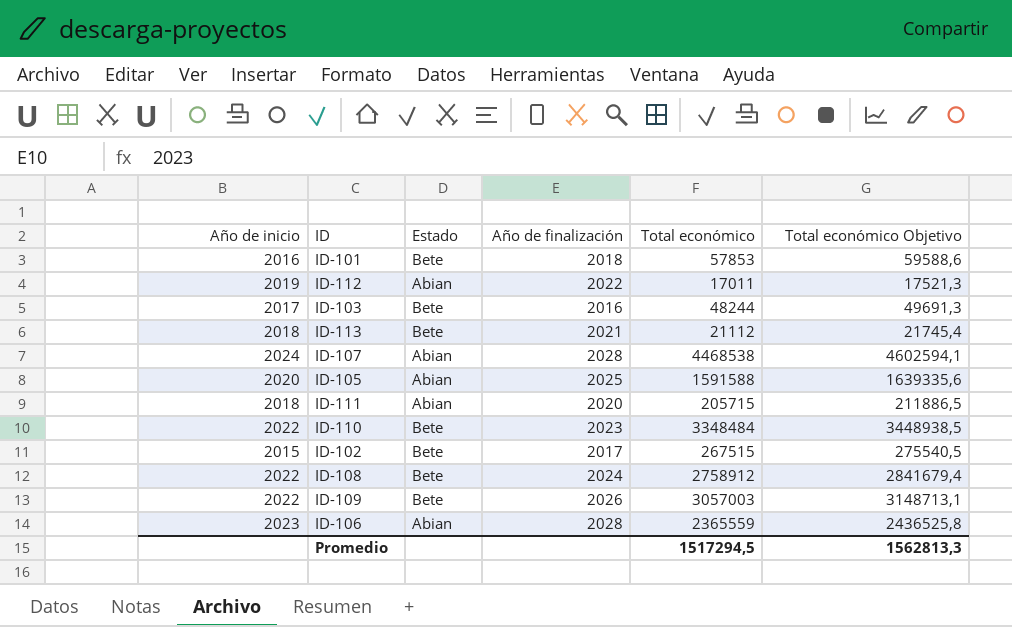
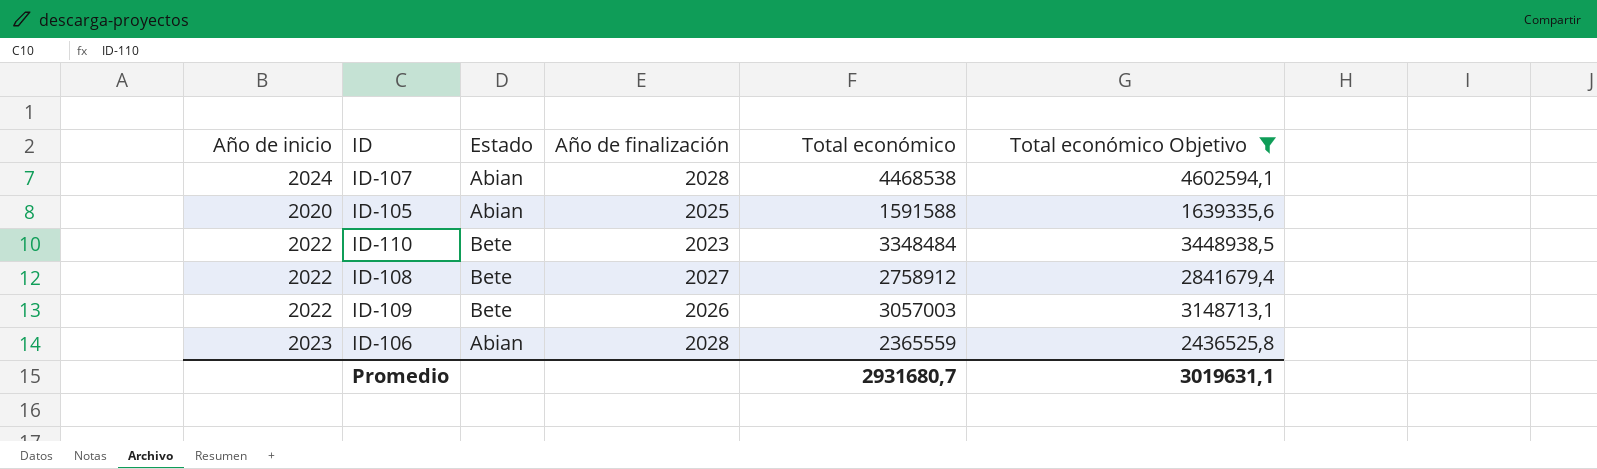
filter: none -> Total económico Objetivo >= 1639335,6
ID-108 | Año de finalización: 2024 -> 2027
Promedio | Total económico: 1517294,5 -> 2931680,7
Promedio | Total económico Objetivo: 1562813,3 -> 3019631,1

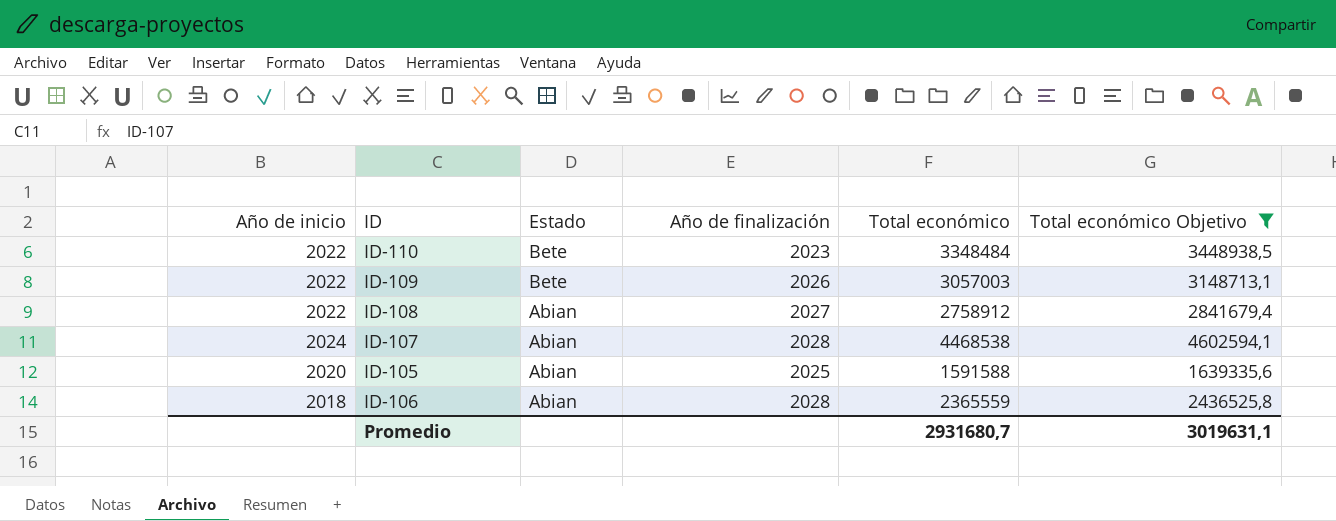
row order: none -> Estado descending
ID-108 | Estado: Bete -> Abian
ID-106 | Año de inicio: 2023 -> 2018

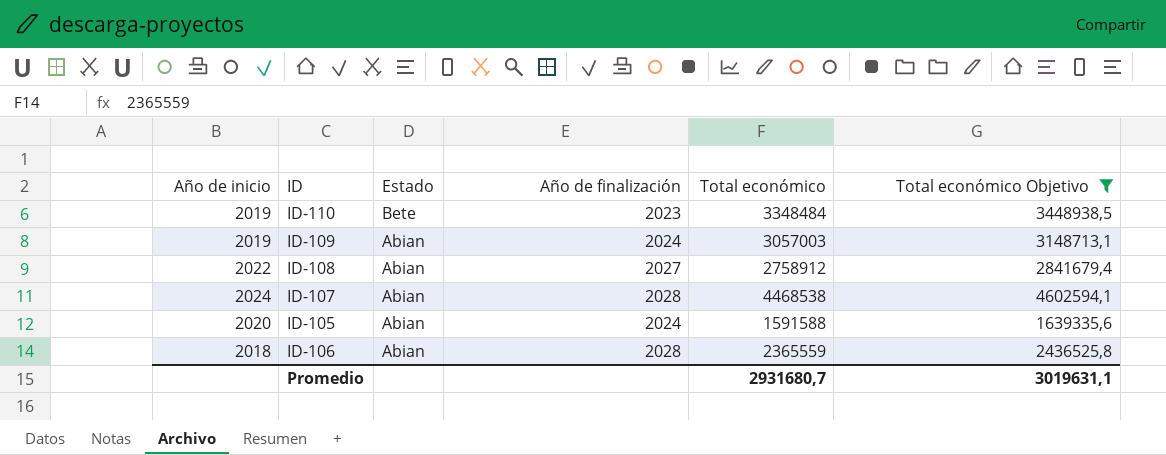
ID-110 | Año de inicio: 2022 -> 2019
ID-109 | Año de inicio: 2022 -> 2019
ID-109 | Estado: Bete -> Abian
ID-109 | Año de finalización: 2026 -> 2024
ID-105 | Año de finalización: 2025 -> 2024

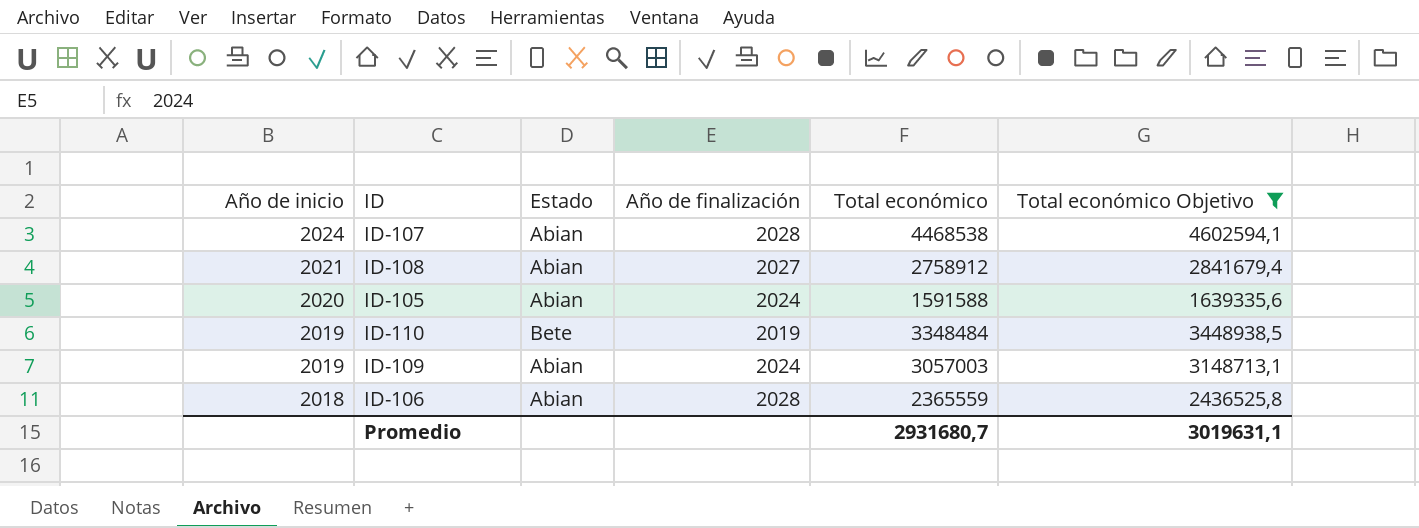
row order: Estado descending -> Año de inicio descending
ID-108 | Año de inicio: 2022 -> 2021
ID-110 | Año de finalización: 2023 -> 2019

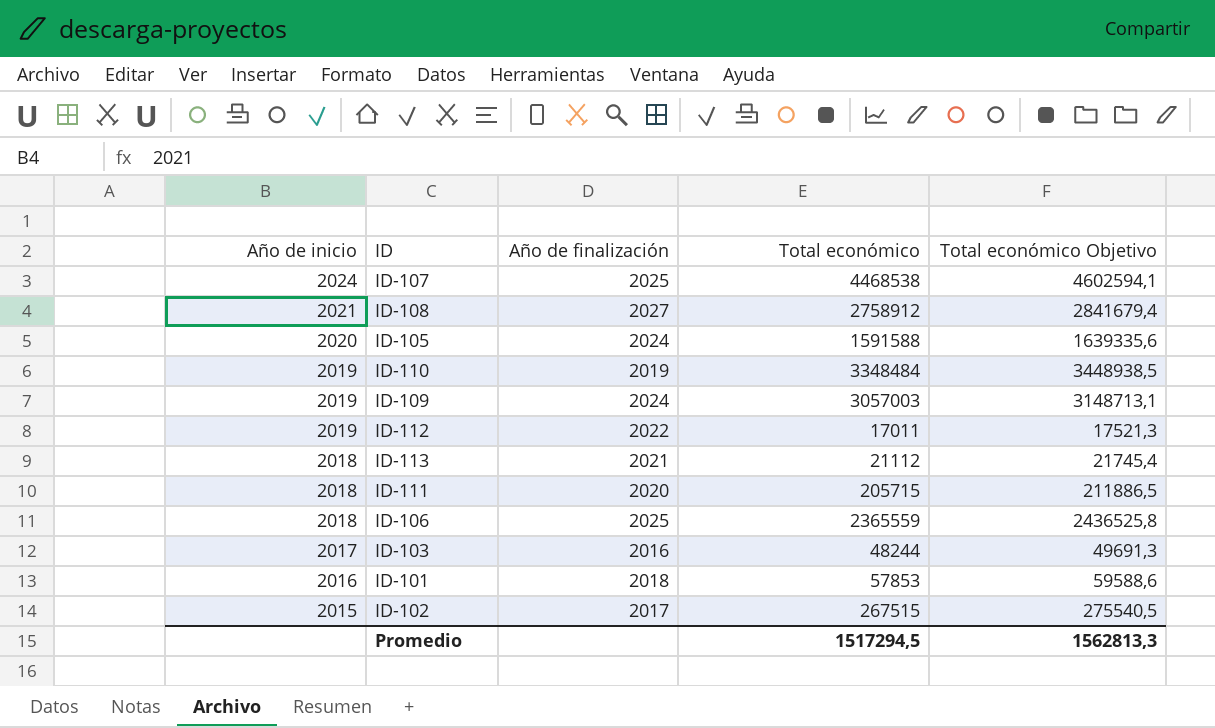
filter: Total económico Objetivo >= 1639335,6 -> none
column Estado | position: 3 -> none
ID-107 | Año de finalización: 2028 -> 2025
ID-106 | Año de finalización: 2028 -> 2025
Promedio | Total económico: 2931680,7 -> 1517294,5
Promedio | Total económico Objetivo: 3019631,1 -> 1562813,3

